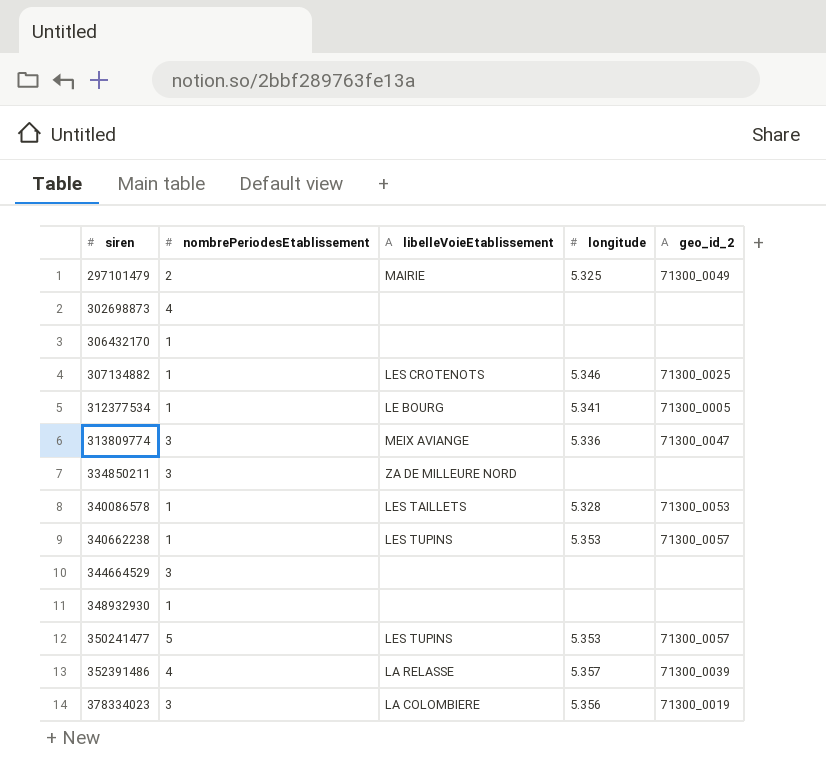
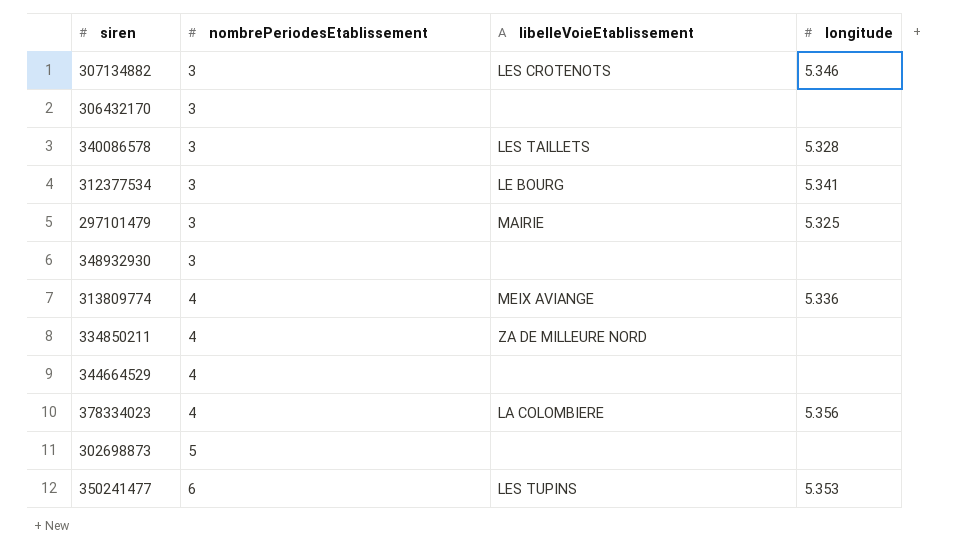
row order: siren ascending -> nombrePeriodesEtablissement ascending
column geo_id_2 | position: 5 -> none
row 340662238: 1 | LES TUPINS | 5.353 | 71300_0057 -> none
row 352391486: 4 | LA RELASSE | 5.357 | 71300_0039 -> none
307134882 | nombrePeriodesEtablissement: 1 -> 3
306432170 | nombrePeriodesEtablissement: 1 -> 3
340086578 | nombrePeriodesEtablissement: 1 -> 3
312377534 | nombrePeriodesEtablissement: 1 -> 3
297101479 | nombrePeriodesEtablissement: 2 -> 3
348932930 | nombrePeriodesEtablissement: 1 -> 3
313809774 | nombrePeriodesEtablissement: 3 -> 4
334850211 | nombrePeriodesEtablissement: 3 -> 4
344664529 | nombrePeriodesEtablissement: 3 -> 4
378334023 | nombrePeriodesEtablissement: 3 -> 4
302698873 | nombrePeriodesEtablissement: 4 -> 5
350241477 | nombrePeriodesEtablissement: 5 -> 6

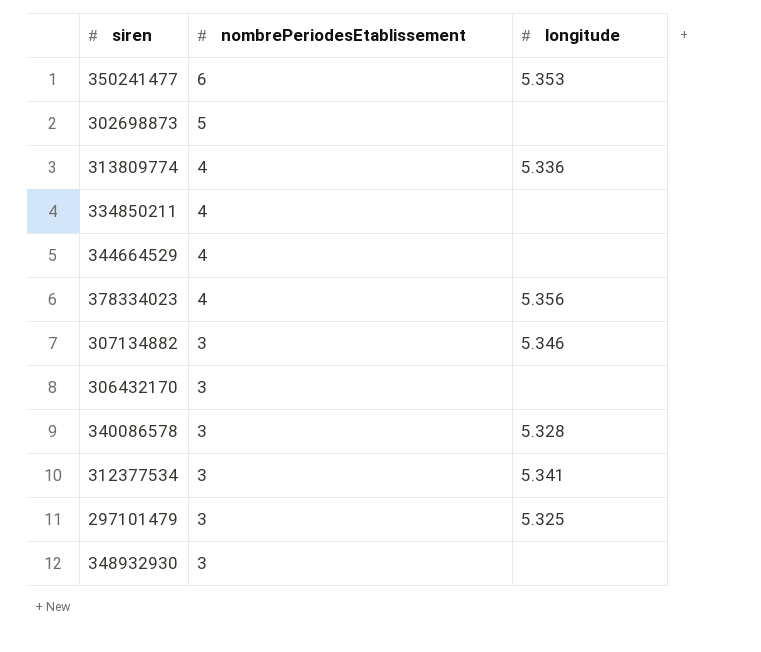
row order: nombrePeriodesEtablissement ascending -> nombrePeriodesEtablissement descending
column libelleVoieEtablissement | position: 3 -> none

